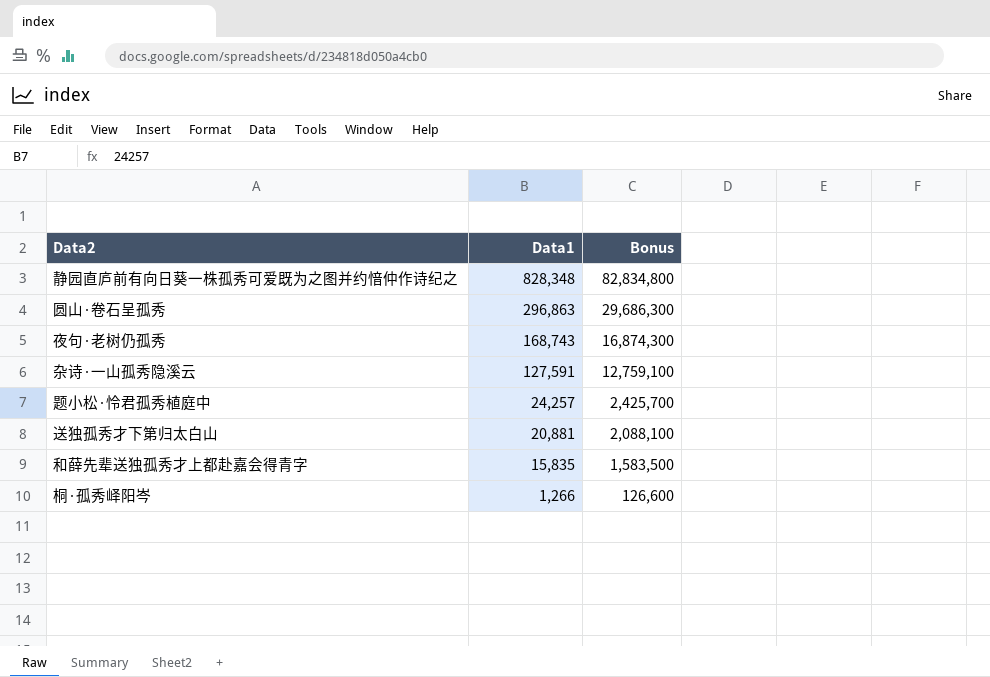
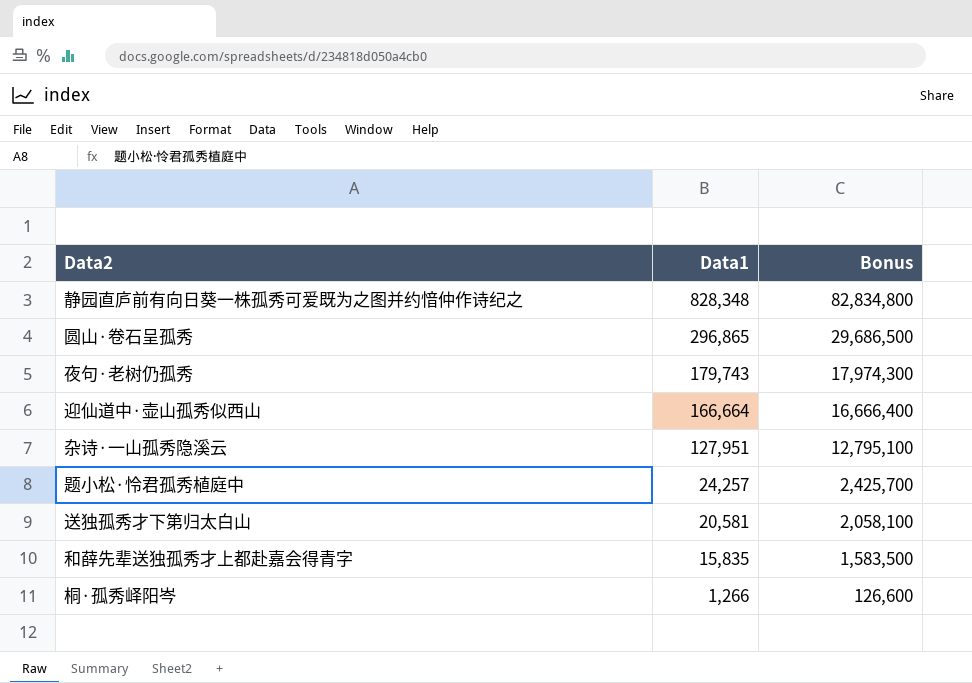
圆山·卷石呈孤秀 | Data1: 296,863 -> 296,865
圆山·卷石呈孤秀 | Bonus: 29,686,300 -> 29,686,500
夜句·老树仍孤秀 | Data1: 168,743 -> 179,743
夜句·老树仍孤秀 | Bonus: 16,874,300 -> 17,974,300
row 迎仙道中·壶山孤秀似西山: none -> 166,664 | 16,666,400
杂诗·一山孤秀隐溪云 | Data1: 127,591 -> 127,951
杂诗·一山孤秀隐溪云 | Bonus: 12,759,100 -> 12,795,100
送独孤秀才下第归太白山 | Data1: 20,881 -> 20,581
送独孤秀才下第归太白山 | Bonus: 2,088,100 -> 2,058,100

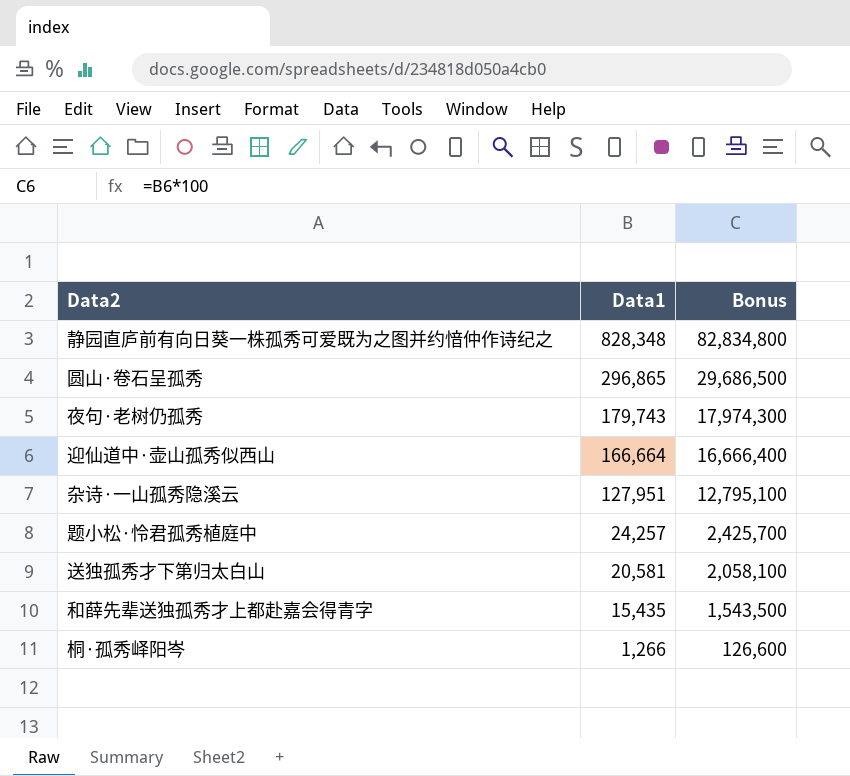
和薛先辈送独孤秀才上都赴嘉会得青字 | Data1: 15,835 -> 15,435
和薛先辈送独孤秀才上都赴嘉会得青字 | Bonus: 1,583,500 -> 1,543,500

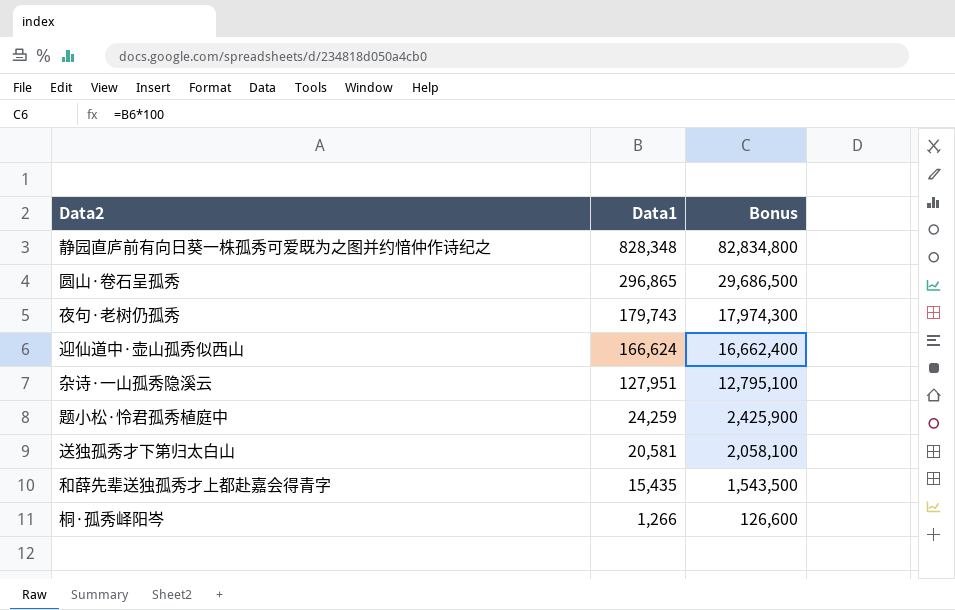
迎仙道中·壶山孤秀似西山 | Data1: 166,664 -> 166,624
迎仙道中·壶山孤秀似西山 | Bonus: 16,666,400 -> 16,662,400
题小松·怜君孤秀植庭中 | Data1: 24,257 -> 24,259
题小松·怜君孤秀植庭中 | Bonus: 2,425,700 -> 2,425,900

